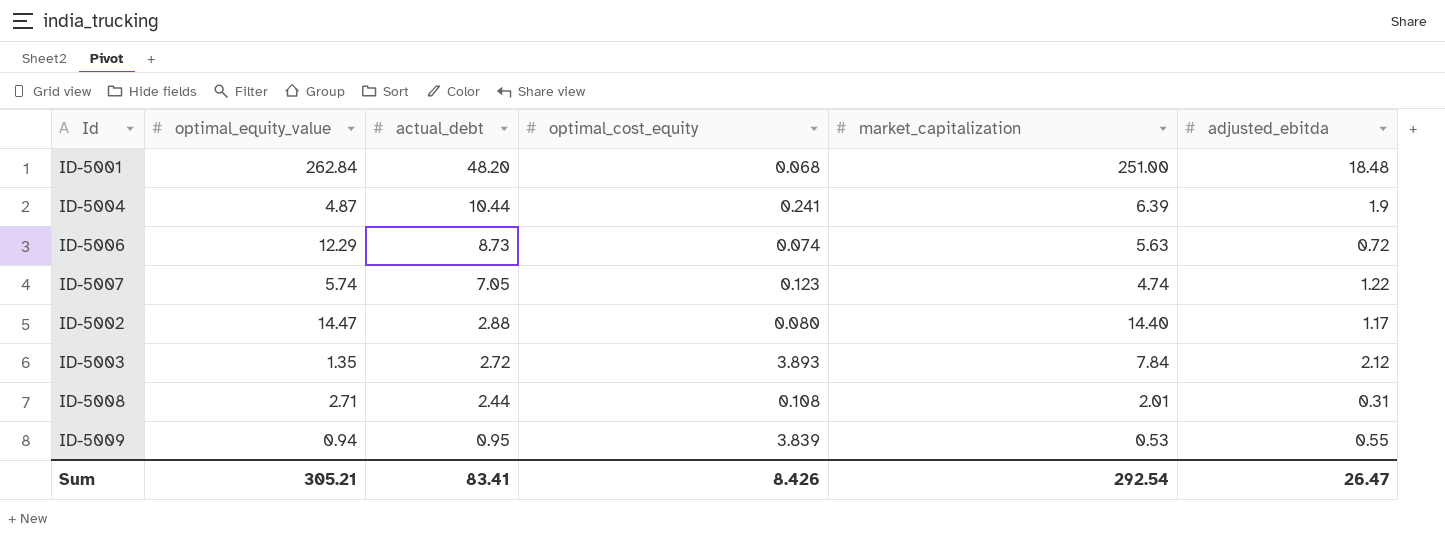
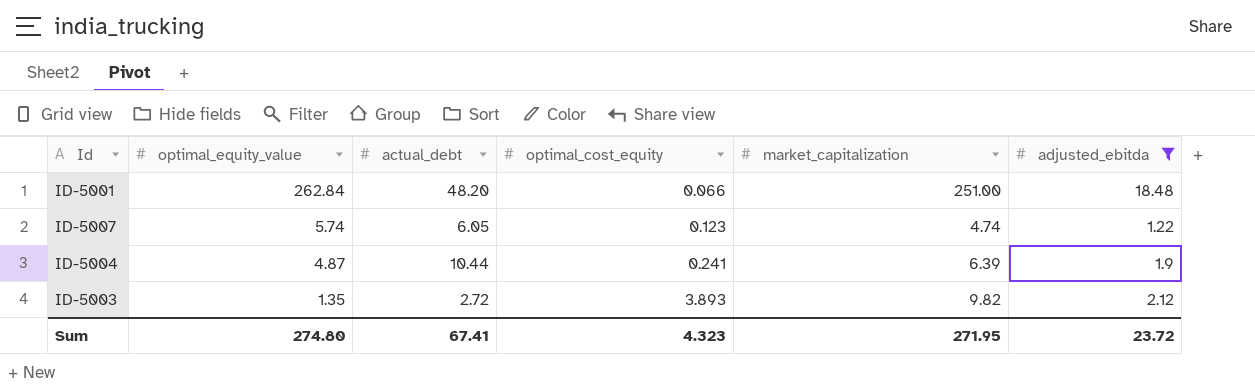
filter: none -> adjusted_ebitda >= 1.22
row order: actual_debt descending -> optimal_equity_value descending
ID-5001 | optimal_cost_equity: 0.068 -> 0.066
ID-5007 | actual_debt: 7.05 -> 6.05
ID-5003 | market_capitalization: 7.84 -> 9.82
Sum | optimal_equity_value: 305.21 -> 274.80
Sum | actual_debt: 83.41 -> 67.41
Sum | optimal_cost_equity: 8.426 -> 4.323
Sum | market_capitalization: 292.54 -> 271.95
Sum | adjusted_ebitda: 26.47 -> 23.72

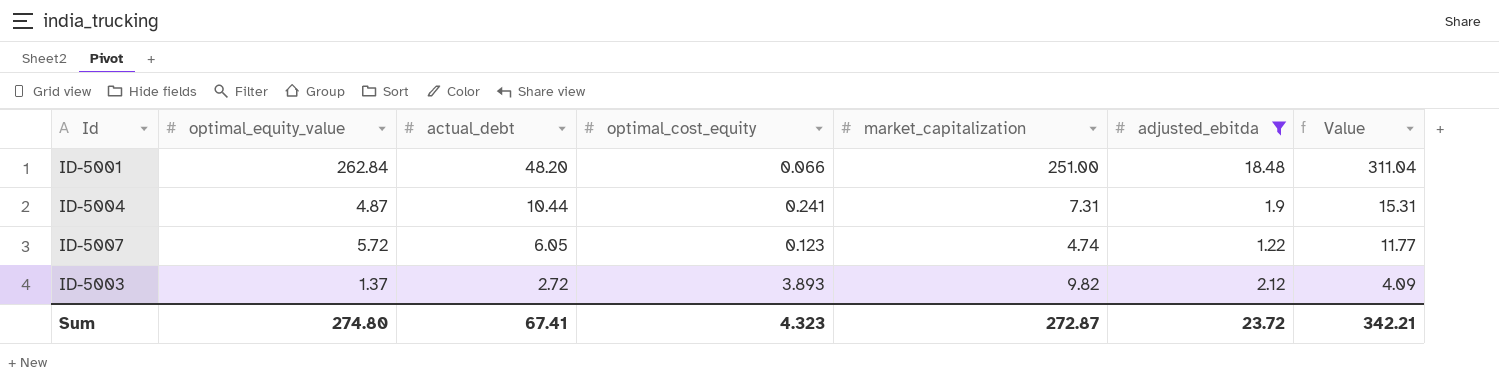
row order: optimal_equity_value descending -> actual_debt descending
column Value | formula: none -> [optimal_equity_value] + [actual_debt]
ID-5004 | market_capitalization: 6.39 -> 7.31
ID-5007 | optimal_equity_value: 5.74 -> 5.72
ID-5003 | optimal_equity_value: 1.35 -> 1.37
Sum | market_capitalization: 271.95 -> 272.87

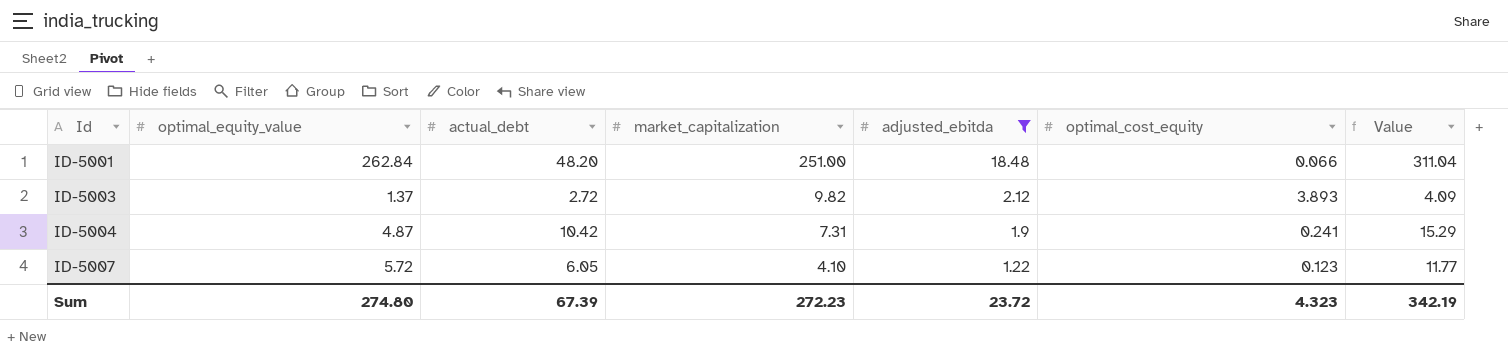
row order: actual_debt descending -> Id ascending
column optimal_cost_equity | position: 4 -> 6
ID-5004 | actual_debt: 10.44 -> 10.42
ID-5004 | Value: 15.31 -> 15.29
ID-5007 | market_capitalization: 4.74 -> 4.10
Sum | actual_debt: 67.41 -> 67.39
Sum | market_capitalization: 272.87 -> 272.23
Sum | Value: 342.21 -> 342.19

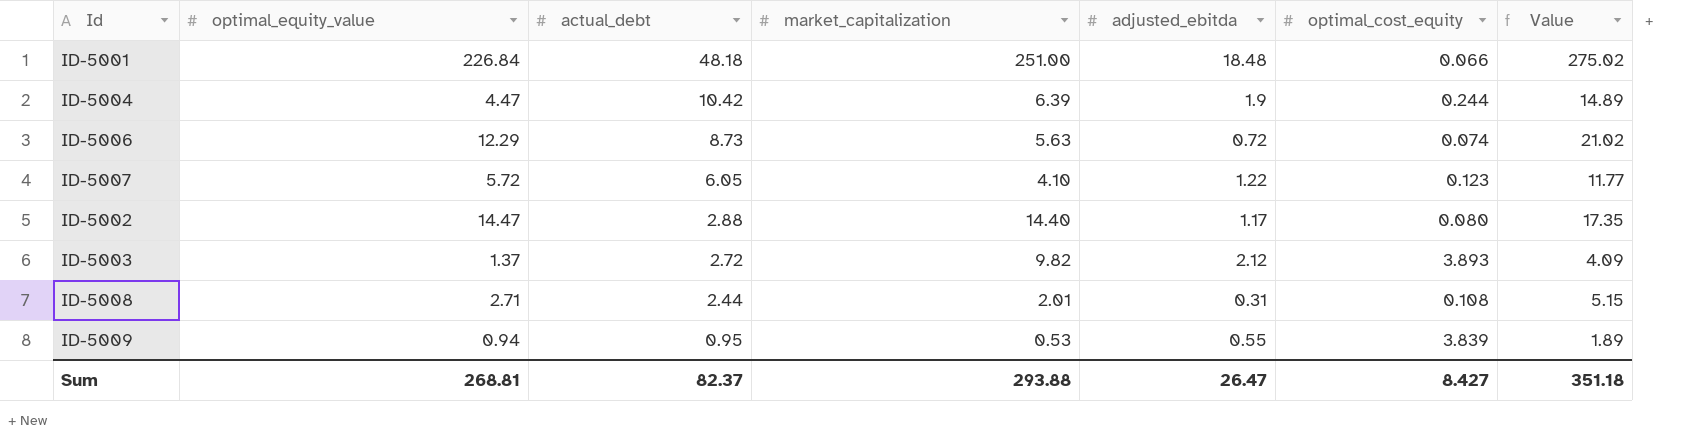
filter: adjusted_ebitda >= 1.22 -> none
row order: Id ascending -> actual_debt descending
ID-5001 | optimal_equity_value: 262.84 -> 226.84
ID-5001 | actual_debt: 48.20 -> 48.18
ID-5001 | Value: 311.04 -> 275.02
ID-5004 | optimal_equity_value: 4.87 -> 4.47
ID-5004 | market_capitalization: 7.31 -> 6.39
ID-5004 | optimal_cost_equity: 0.241 -> 0.244
ID-5004 | Value: 15.29 -> 14.89
Sum | optimal_equity_value: 274.80 -> 268.81
Sum | actual_debt: 67.39 -> 82.37
Sum | market_capitalization: 272.23 -> 293.88
Sum | adjusted_ebitda: 23.72 -> 26.47
Sum | optimal_cost_equity: 4.323 -> 8.427
Sum | Value: 342.19 -> 351.18

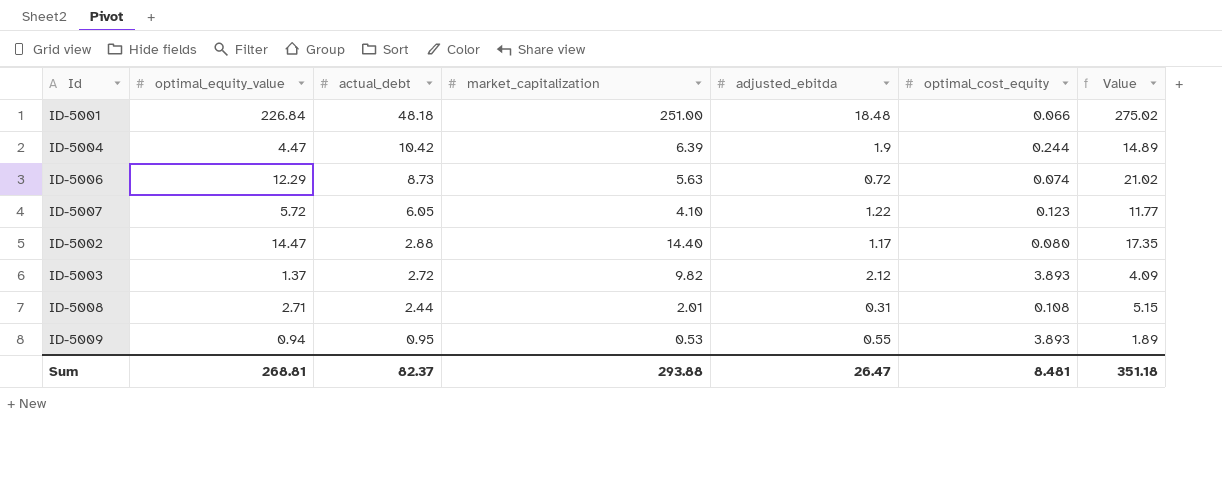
ID-5009 | optimal_cost_equity: 3.839 -> 3.893
Sum | optimal_cost_equity: 8.427 -> 8.481

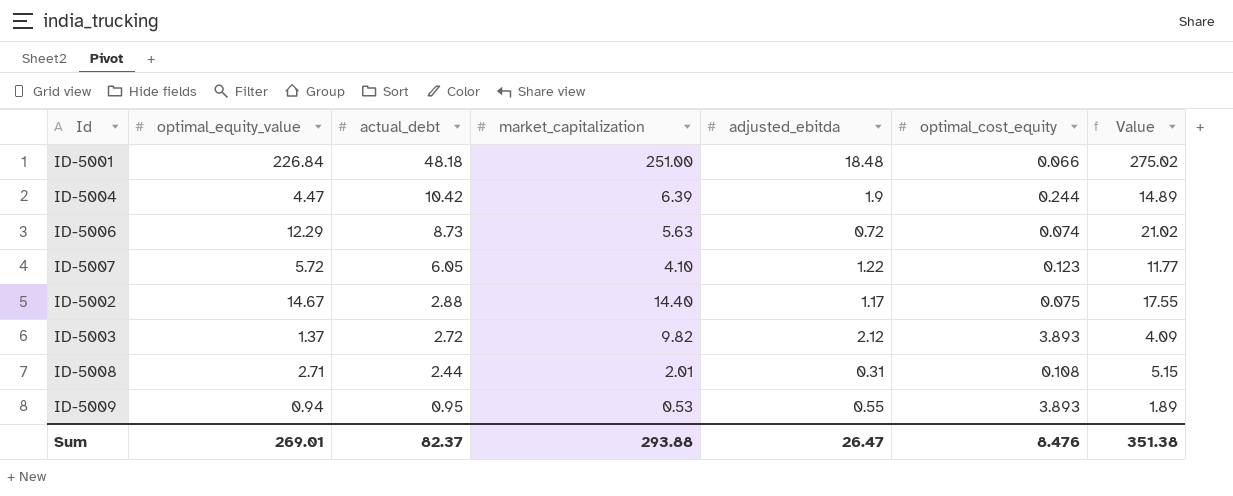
ID-5002 | optimal_equity_value: 14.47 -> 14.67
ID-5002 | optimal_cost_equity: 0.080 -> 0.075
ID-5002 | Value: 17.35 -> 17.55
Sum | optimal_equity_value: 268.81 -> 269.01
Sum | optimal_cost_equity: 8.481 -> 8.476
Sum | Value: 351.18 -> 351.38

